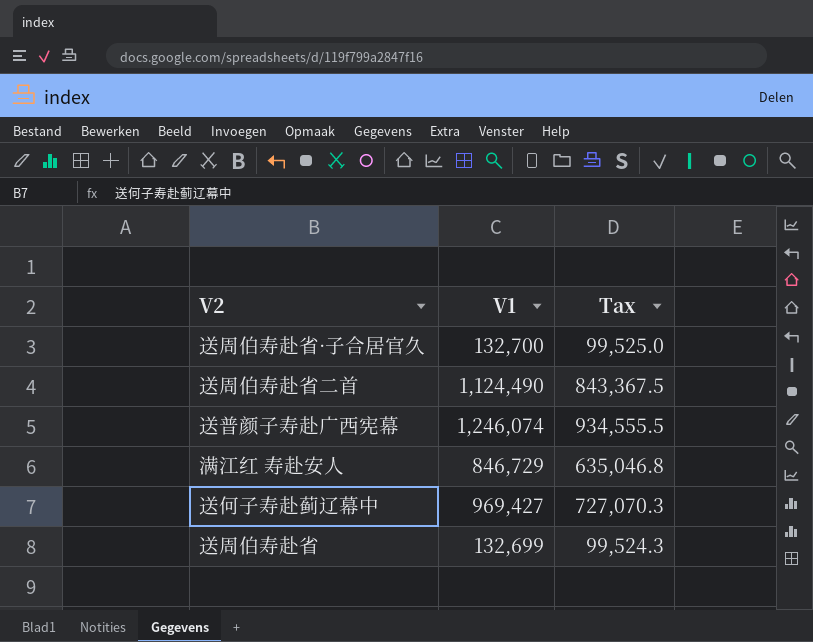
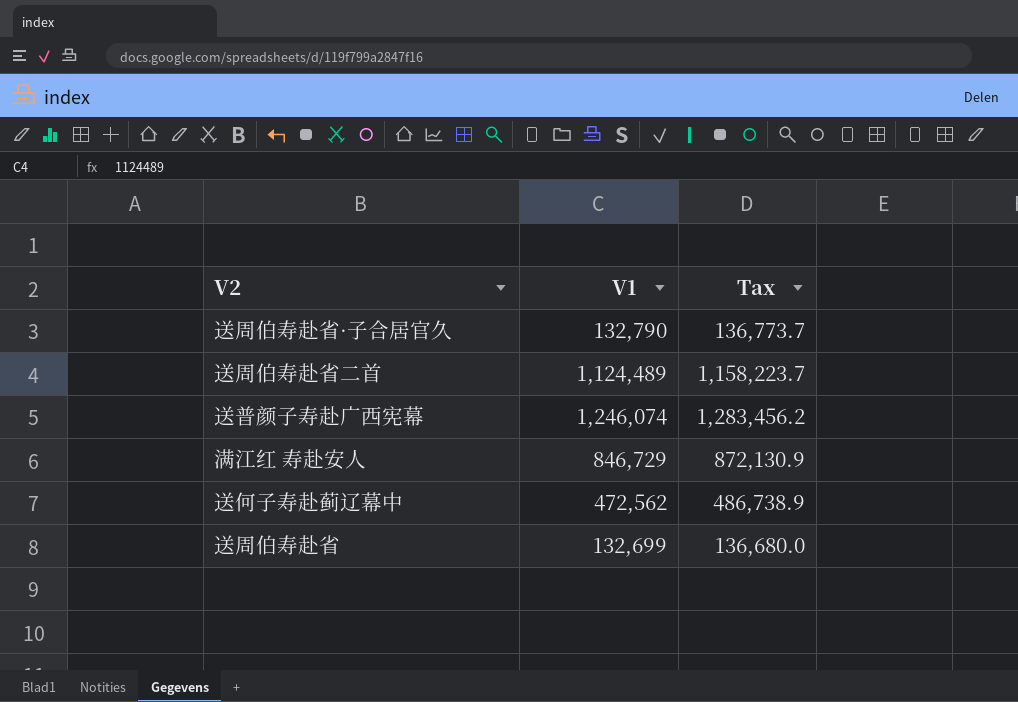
column Tax | formula: [V1] * 0.75 -> [V1] * 1.03
送周伯寿赴省·子合居官久 | V1: 132,700 -> 132,790
送周伯寿赴省二首 | V1: 1,124,490 -> 1,124,489
送何子寿赴蓟辽幕中 | V1: 969,427 -> 472,562

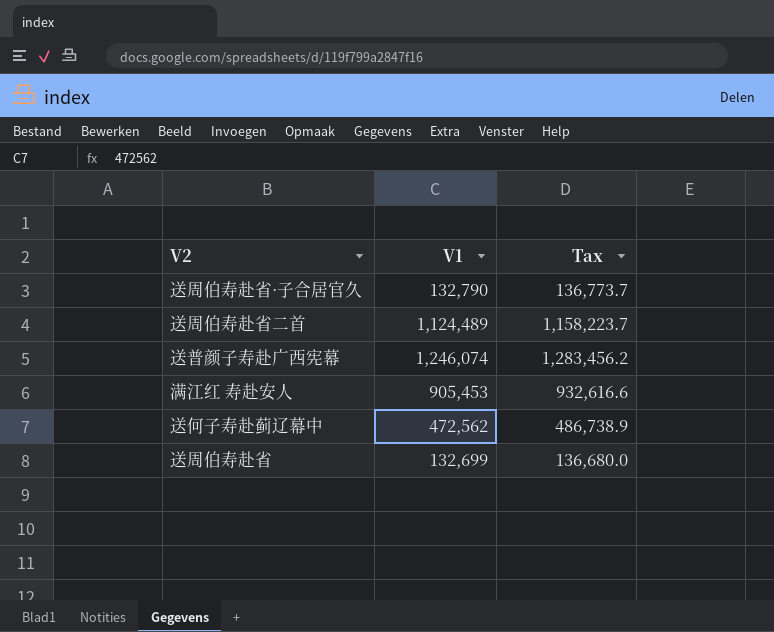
满江红 寿赴安人 | V1: 846,729 -> 905,453
满江红 寿赴安人 | Tax: 872,130.9 -> 932,616.6

